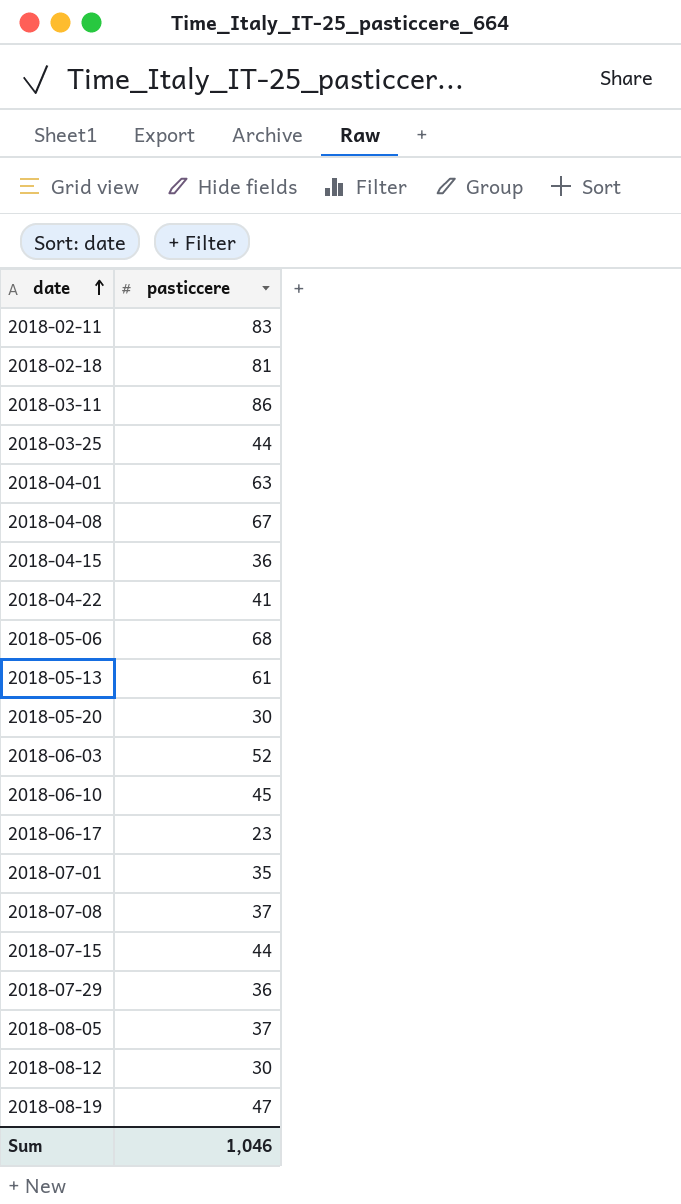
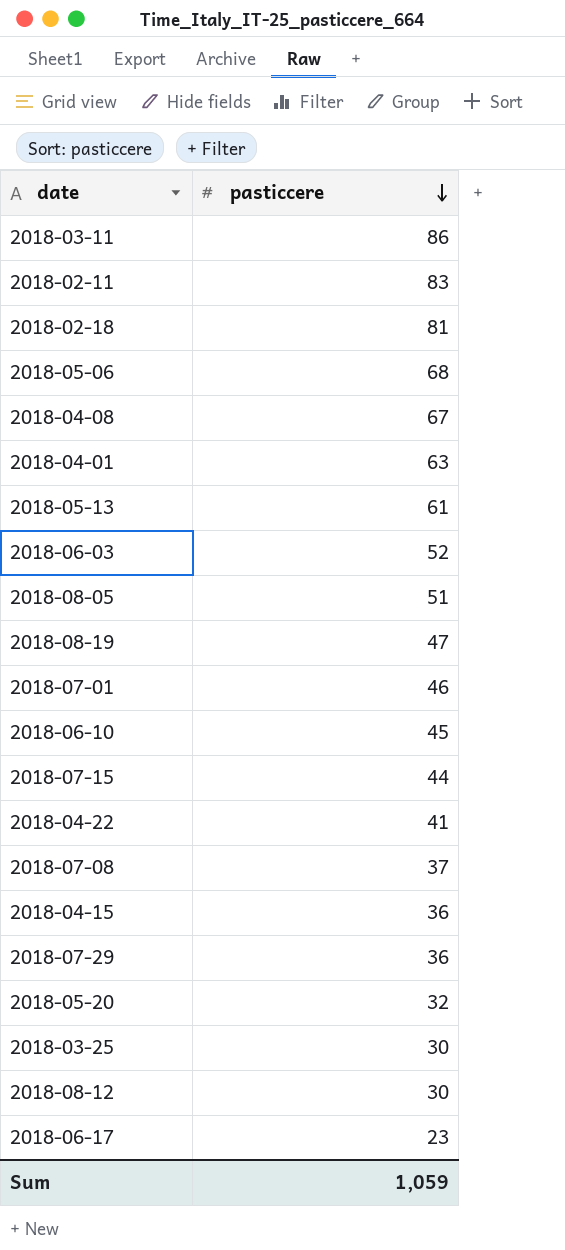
row order: date ascending -> pasticcere descending
2018-08-05 | pasticcere: 37 -> 51
2018-07-01 | pasticcere: 35 -> 46
2018-05-20 | pasticcere: 30 -> 32
2018-03-25 | pasticcere: 44 -> 30
Sum | pasticcere: 1,046 -> 1,059

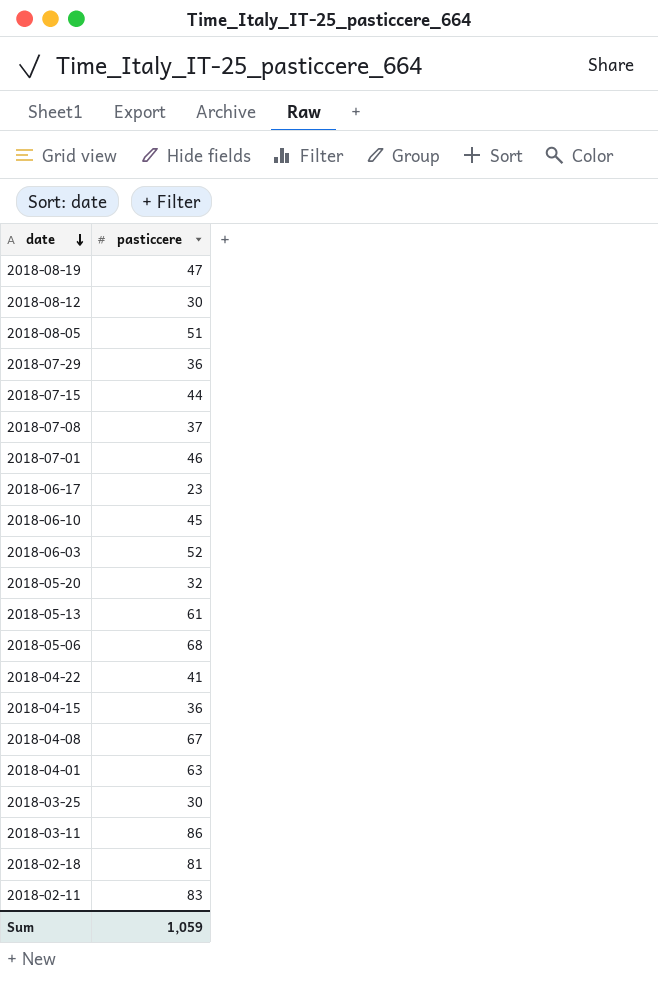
row order: pasticcere descending -> date descending

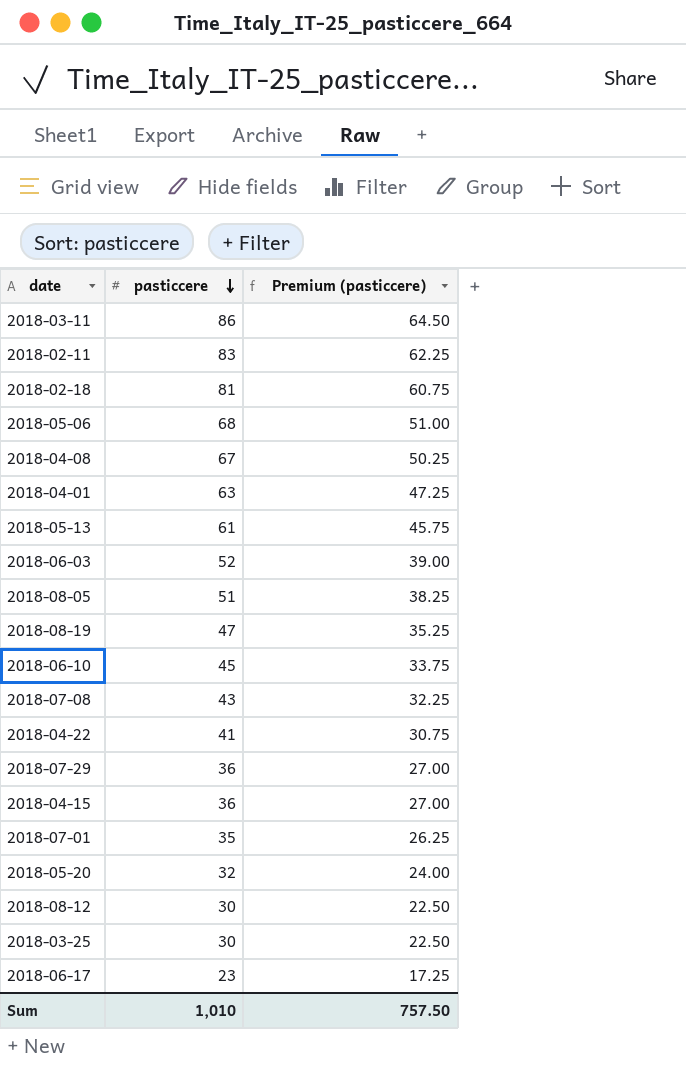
row order: date descending -> pasticcere descending
column Premium (pasticcere) | formula: none -> [pasticcere] * 0.75
row 2018-07-15: 44 -> none
2018-07-08 | pasticcere: 37 -> 43
2018-07-01 | pasticcere: 46 -> 35
Sum | pasticcere: 1,059 -> 1,010

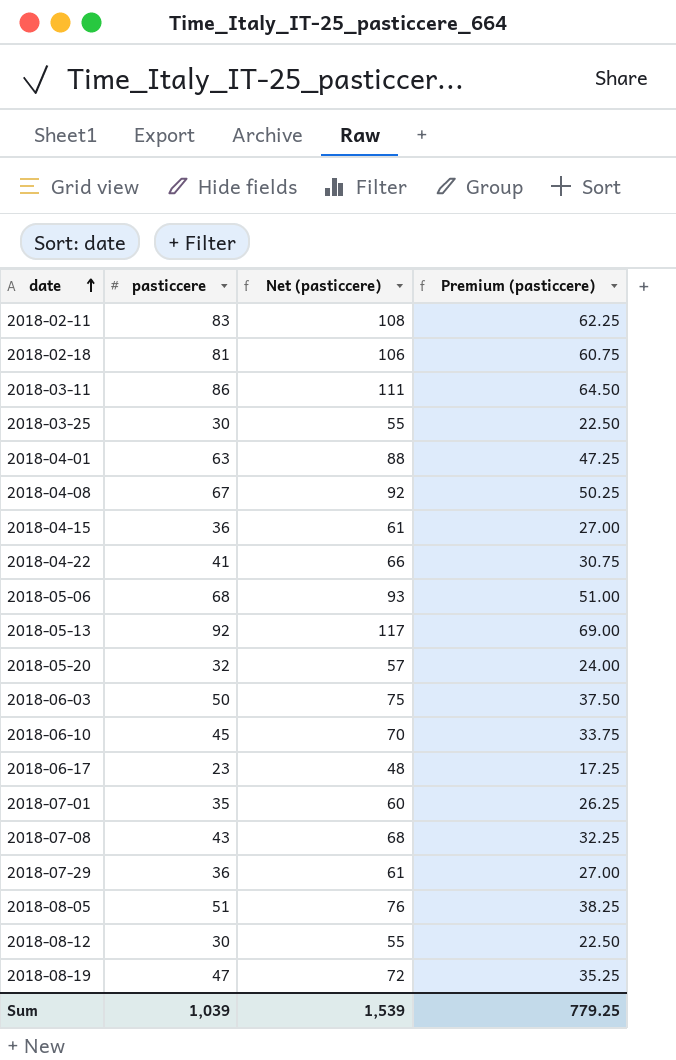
row order: pasticcere descending -> date ascending
column Net (pasticcere) | formula: none -> [pasticcere] + 25
2018-05-13 | pasticcere: 61 -> 92
2018-05-13 | Premium (pasticcere): 45.75 -> 69.00
2018-06-03 | pasticcere: 52 -> 50
2018-06-03 | Premium (pasticcere): 39.00 -> 37.50
Sum | pasticcere: 1,010 -> 1,039
Sum | Premium (pasticcere): 757.50 -> 779.25

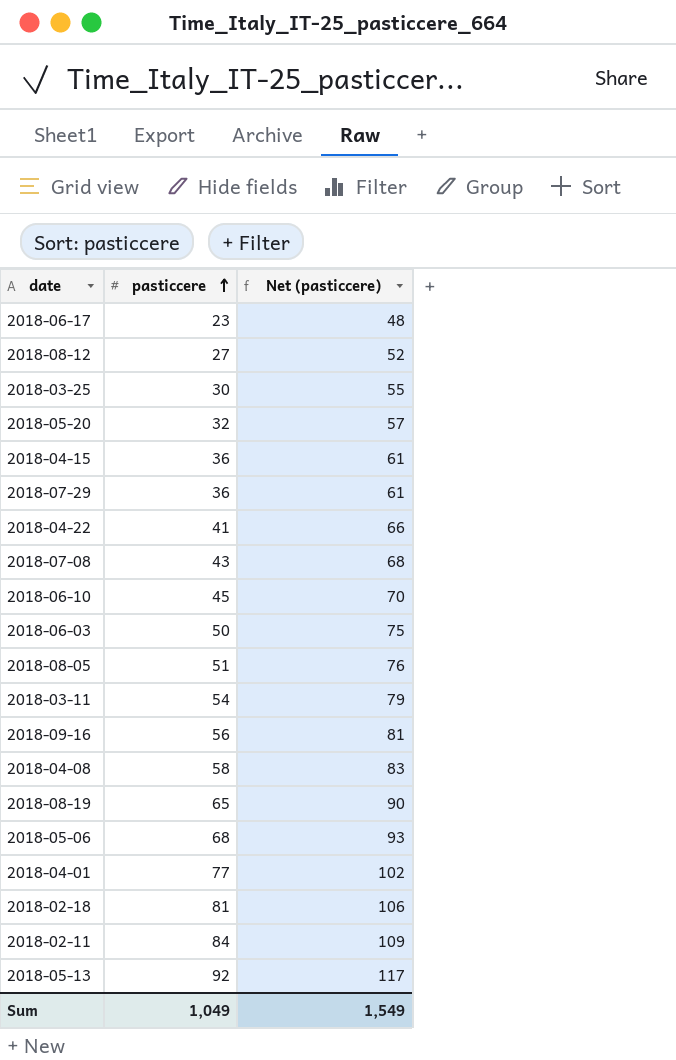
row order: date ascending -> pasticcere ascending
column Premium (pasticcere) | formula: [pasticcere] * 0.75 -> none
row 2018-07-01: 35 | 60 | 26.25 -> none
2018-08-12 | pasticcere: 30 -> 27
2018-08-12 | Net (pasticcere): 55 -> 52
2018-03-11 | pasticcere: 86 -> 54
2018-03-11 | Net (pasticcere): 111 -> 79
row 2018-09-16: none -> 56 | 81
2018-04-08 | pasticcere: 67 -> 58
2018-04-08 | Net (pasticcere): 92 -> 83
2018-08-19 | pasticcere: 47 -> 65
2018-08-19 | Net (pasticcere): 72 -> 90
2018-04-01 | pasticcere: 63 -> 77
2018-04-01 | Net (pasticcere): 88 -> 102
2018-02-11 | pasticcere: 83 -> 84
2018-02-11 | Net (pasticcere): 108 -> 109
Sum | pasticcere: 1,039 -> 1,049
Sum | Net (pasticcere): 1,539 -> 1,549

